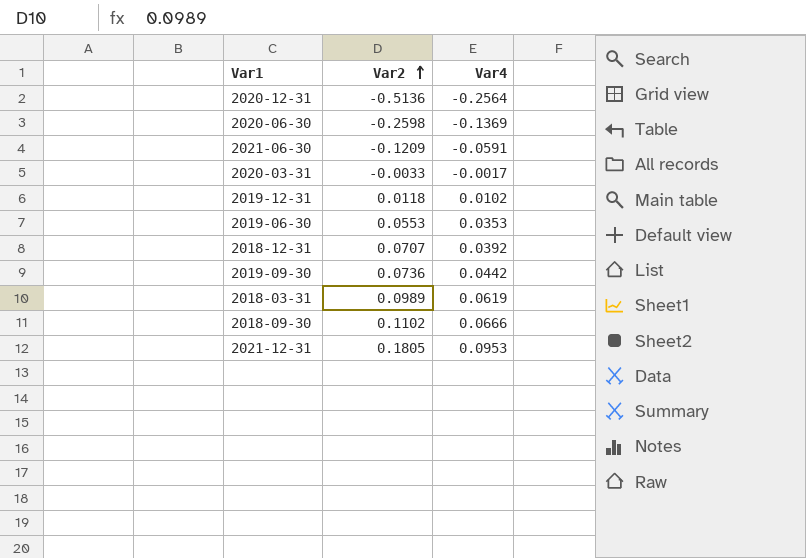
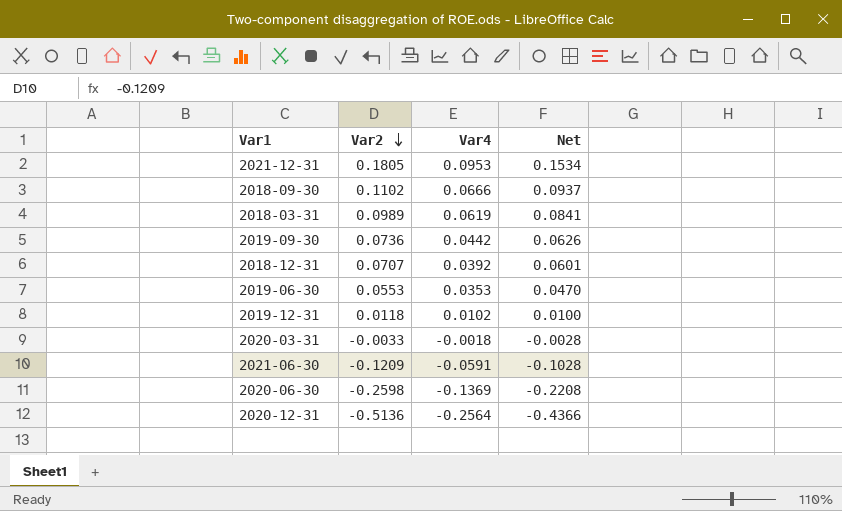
row order: Var2 ascending -> Var2 descending
column Net | formula: none -> [Var2] * 0.85
2020-03-31 | Var4: -0.0017 -> -0.0018

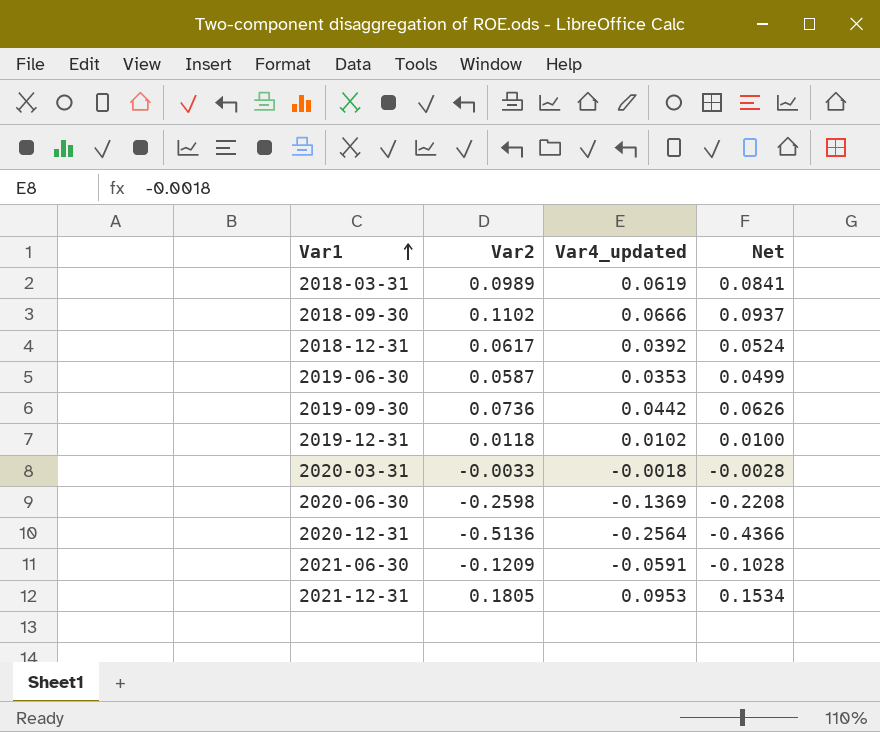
row order: Var2 descending -> Var1 ascending
column name: Var4 -> Var4_updated
2018-12-31 | Var2: 0.0707 -> 0.0617
2018-12-31 | Net: 0.0601 -> 0.0524
2019-06-30 | Var2: 0.0553 -> 0.0587
2019-06-30 | Net: 0.0470 -> 0.0499

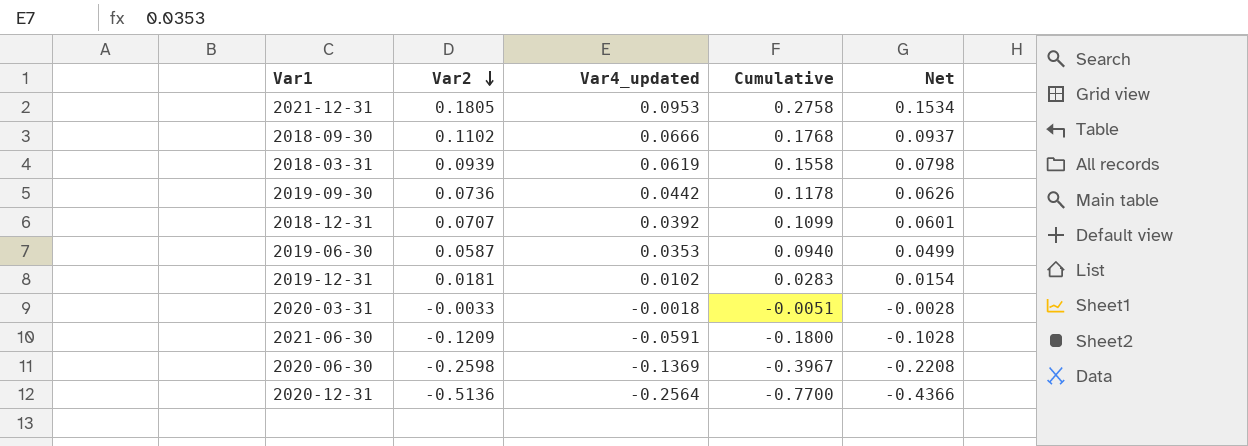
row order: Var1 ascending -> Var2 descending
column Cumulative | formula: none -> [Var2] + [Var4_updated]
2018-03-31 | Var2: 0.0989 -> 0.0939
2018-03-31 | Net: 0.0841 -> 0.0798
2018-12-31 | Var2: 0.0617 -> 0.0707
2018-12-31 | Net: 0.0524 -> 0.0601
2019-12-31 | Var2: 0.0118 -> 0.0181
2019-12-31 | Net: 0.0100 -> 0.0154

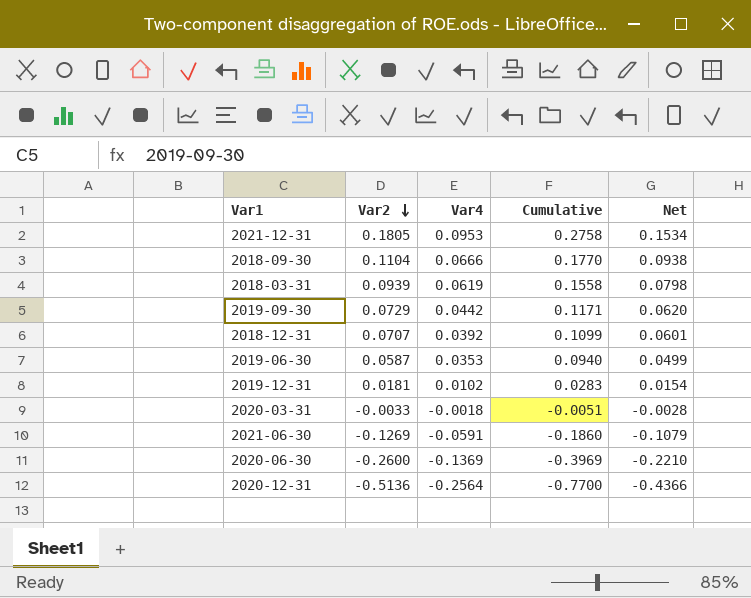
column name: Var4_updated -> Var4
2018-09-30 | Var2: 0.1102 -> 0.1104
2018-09-30 | Cumulative: 0.1768 -> 0.1770
2018-09-30 | Net: 0.0937 -> 0.0938
2019-09-30 | Var2: 0.0736 -> 0.0729
2019-09-30 | Cumulative: 0.1178 -> 0.1171
2019-09-30 | Net: 0.0626 -> 0.0620
2021-06-30 | Var2: -0.1209 -> -0.1269
2021-06-30 | Cumulative: -0.1800 -> -0.1860
2021-06-30 | Net: -0.1028 -> -0.1079
2020-06-30 | Var2: -0.2598 -> -0.2600
2020-06-30 | Cumulative: -0.3967 -> -0.3969
2020-06-30 | Net: -0.2208 -> -0.2210

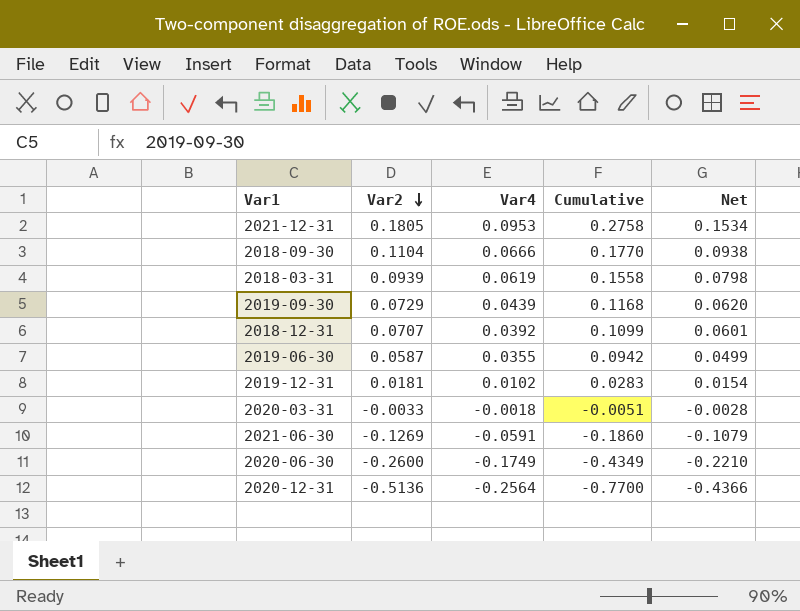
2019-09-30 | Var4: 0.0442 -> 0.0439
2019-09-30 | Cumulative: 0.1171 -> 0.1168
2019-06-30 | Var4: 0.0353 -> 0.0355
2019-06-30 | Cumulative: 0.0940 -> 0.0942
2020-06-30 | Var4: -0.1369 -> -0.1749
2020-06-30 | Cumulative: -0.3969 -> -0.4349

